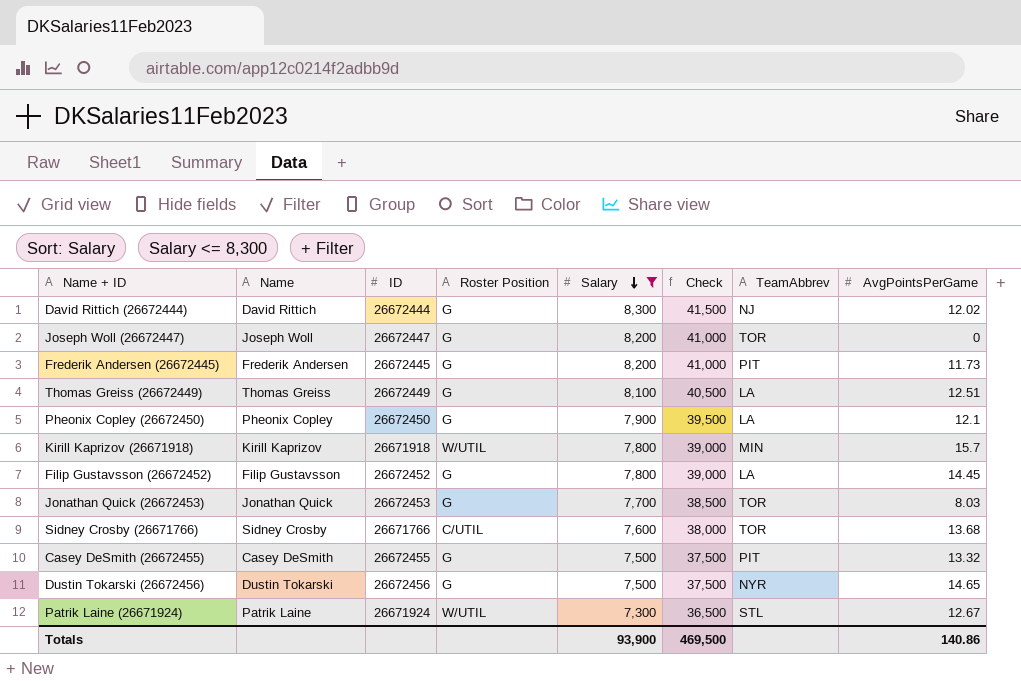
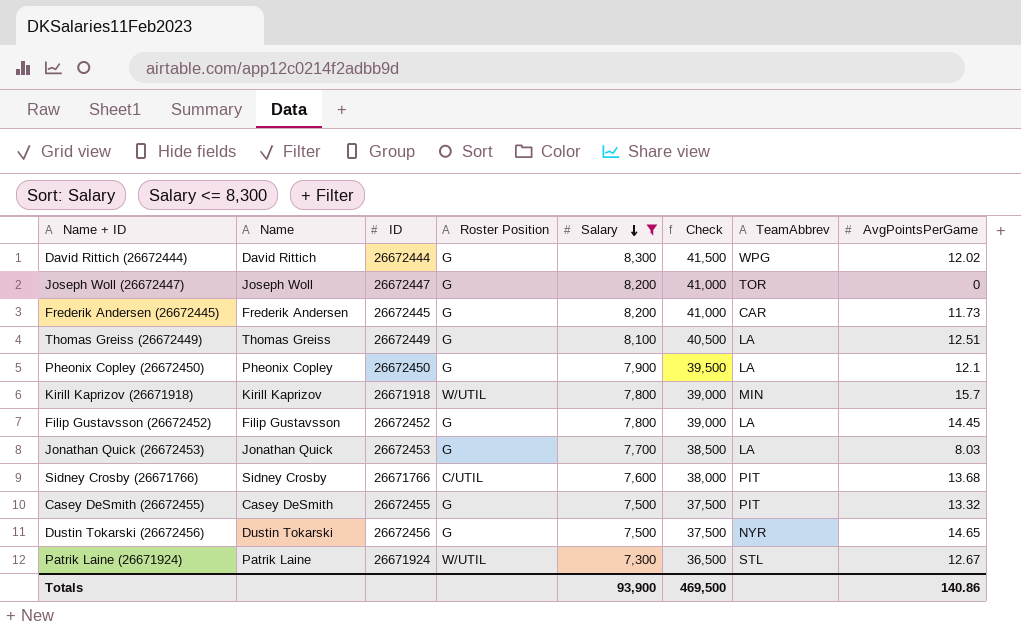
David Rittich (26672444) | TeamAbbrev: NJ -> WPG
Frederik Andersen (26672445) | TeamAbbrev: PIT -> CAR
Jonathan Quick (26672453) | TeamAbbrev: TOR -> LA
Sidney Crosby (26671766) | TeamAbbrev: TOR -> PIT

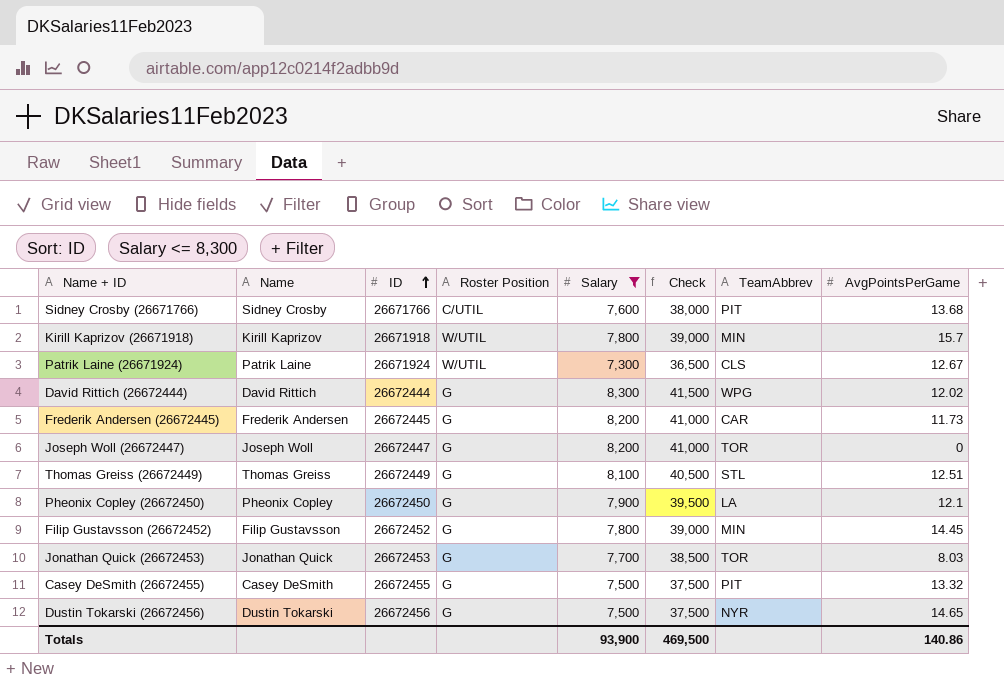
row order: Salary descending -> ID ascending
Patrik Laine (26671924) | TeamAbbrev: STL -> CLS
Thomas Greiss (26672449) | TeamAbbrev: LA -> STL
Filip Gustavsson (26672452) | TeamAbbrev: LA -> MIN
Jonathan Quick (26672453) | TeamAbbrev: LA -> TOR

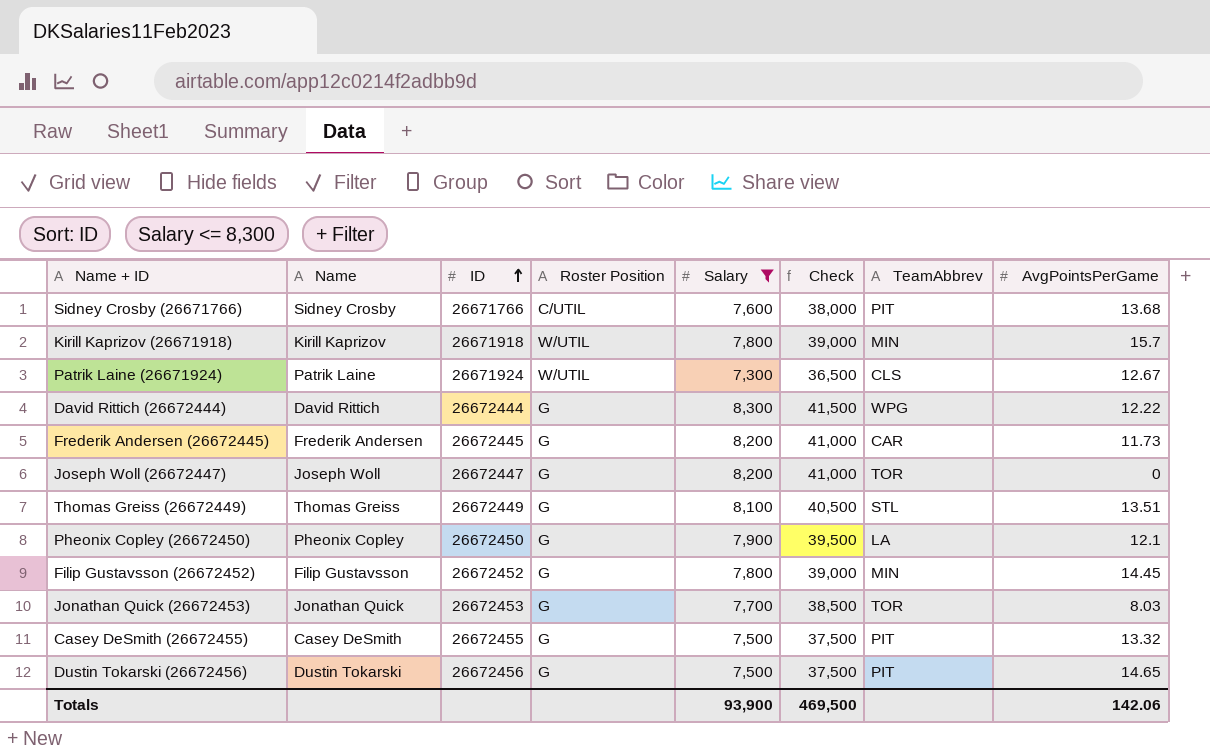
David Rittich (26672444) | AvgPointsPerGame: 12.02 -> 12.22
Thomas Greiss (26672449) | AvgPointsPerGame: 12.51 -> 13.51
Dustin Tokarski (26672456) | TeamAbbrev: NYR -> PIT
Totals | AvgPointsPerGame: 140.86 -> 142.06

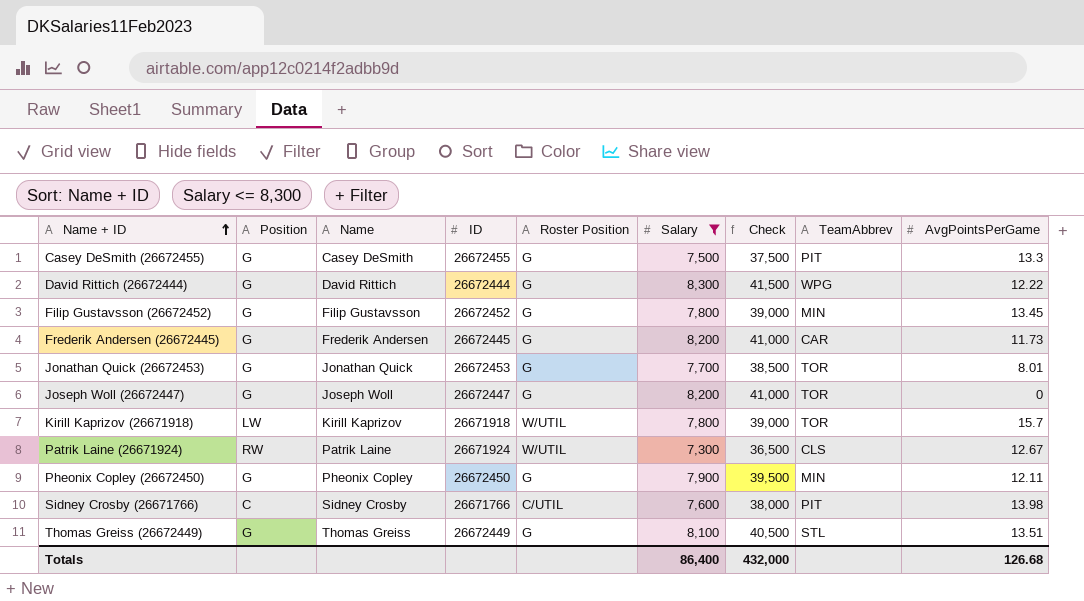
row order: ID ascending -> Name + ID ascending
column Position | position: none -> 2
row Dustin Tokarski (26672456): Dustin Tokarski | 26672456 | G | 7,500 | 37,500 | PIT | 14.65 -> none
Casey DeSmith (26672455) | AvgPointsPerGame: 13.32 -> 13.3
Filip Gustavsson (26672452) | AvgPointsPerGame: 14.45 -> 13.45
Jonathan Quick (26672453) | AvgPointsPerGame: 8.03 -> 8.01
Kirill Kaprizov (26671918) | TeamAbbrev: MIN -> TOR
Pheonix Copley (26672450) | TeamAbbrev: LA -> MIN
Pheonix Copley (26672450) | AvgPointsPerGame: 12.1 -> 12.11
Sidney Crosby (26671766) | AvgPointsPerGame: 13.68 -> 13.98
Totals | Salary: 93,900 -> 86,400
Totals | Check: 469,500 -> 432,000
Totals | AvgPointsPerGame: 142.06 -> 126.68

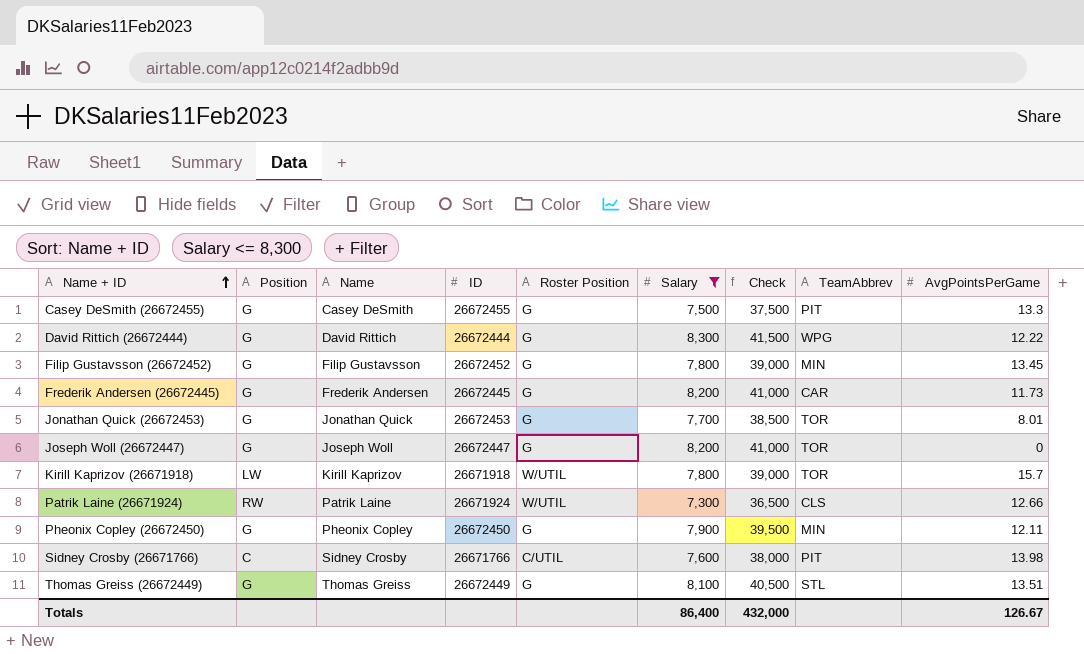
Patrik Laine (26671924) | AvgPointsPerGame: 12.67 -> 12.66
Totals | AvgPointsPerGame: 126.68 -> 126.67

